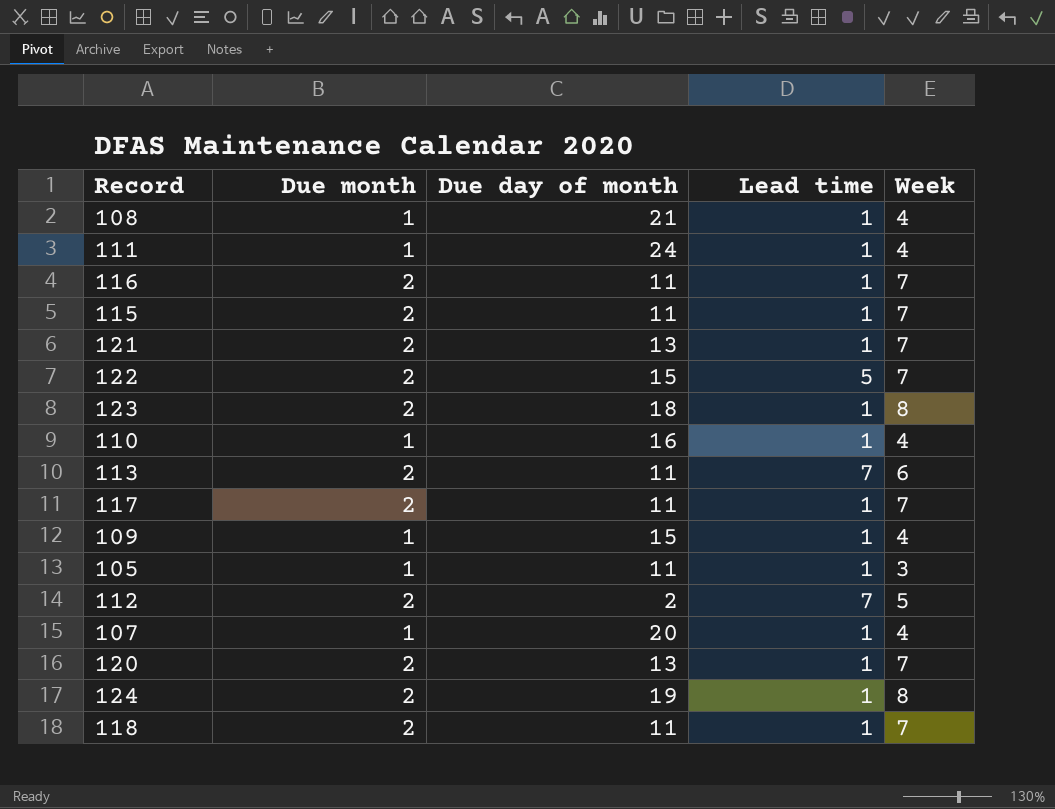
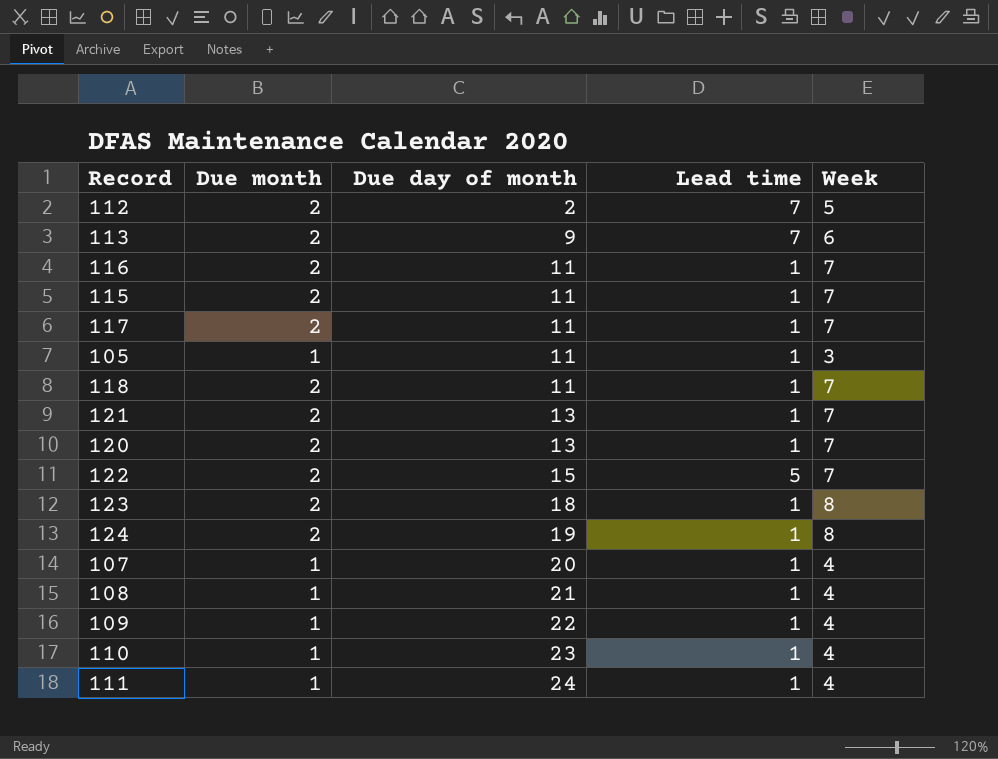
row order: none -> Due day of month ascending
113 | Due day of month: 11 -> 9
109 | Due day of month: 15 -> 22
110 | Due day of month: 16 -> 23

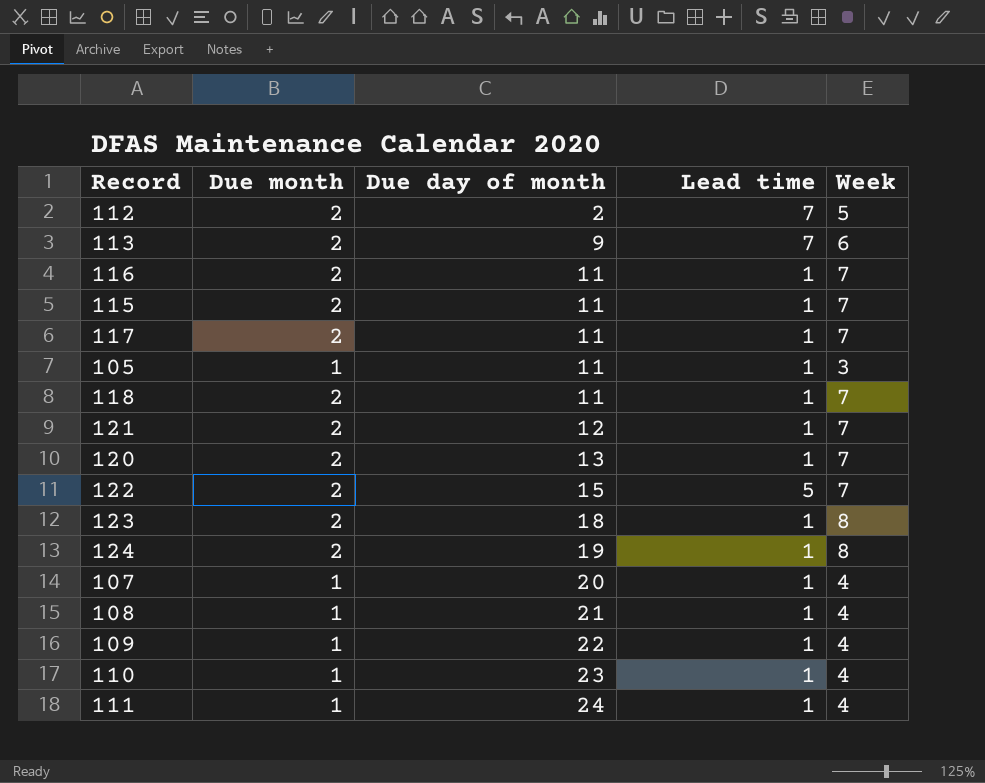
121 | Due day of month: 13 -> 12

